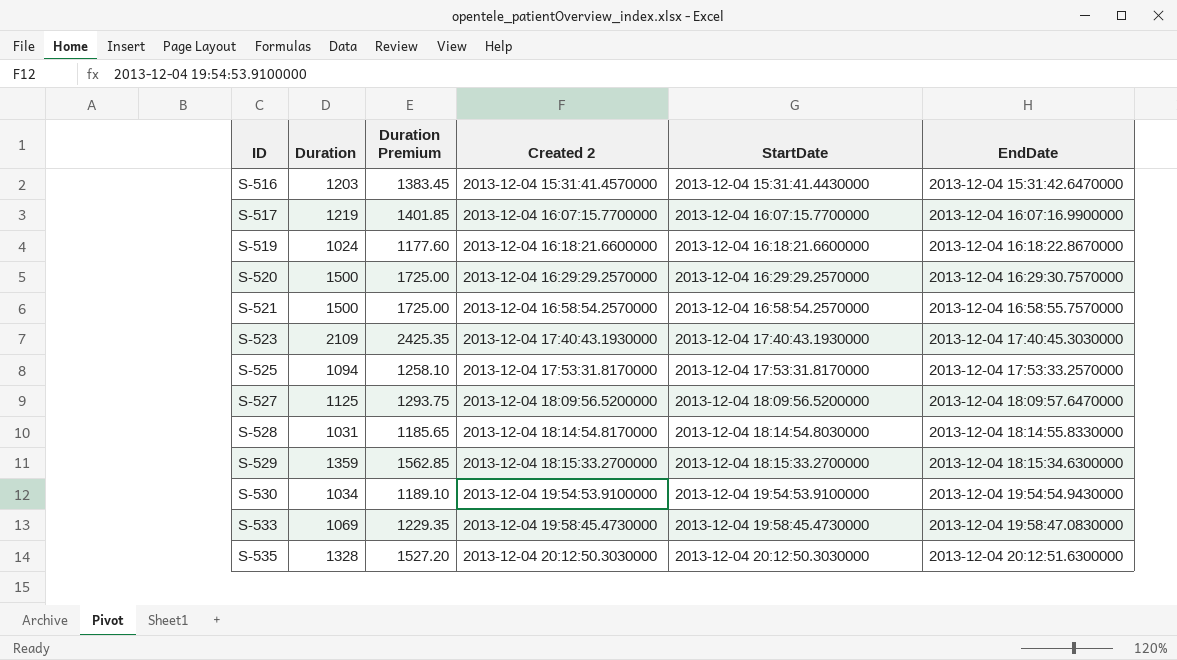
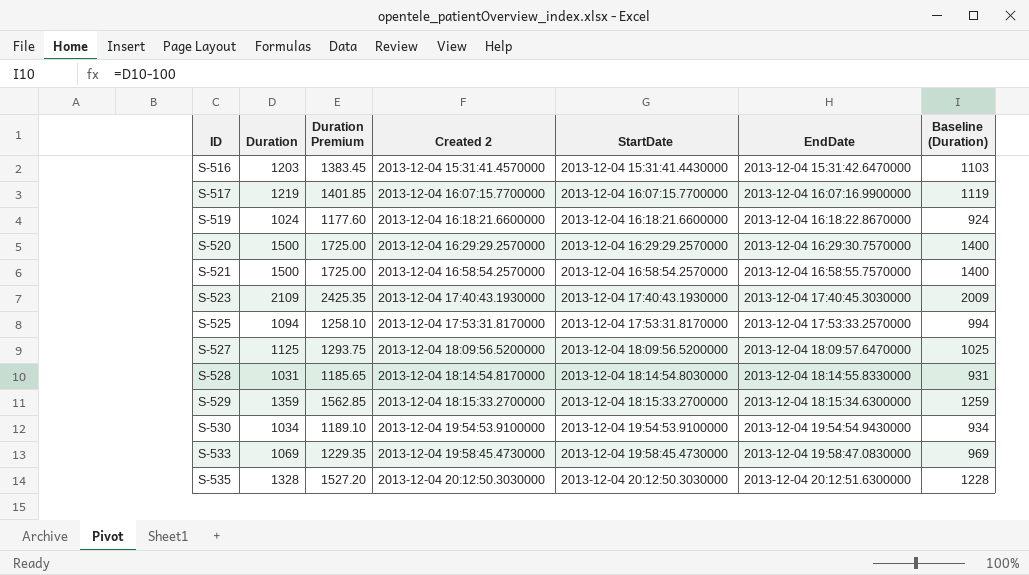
column Baseline (Duration) | formula: none -> [Duration] - 100

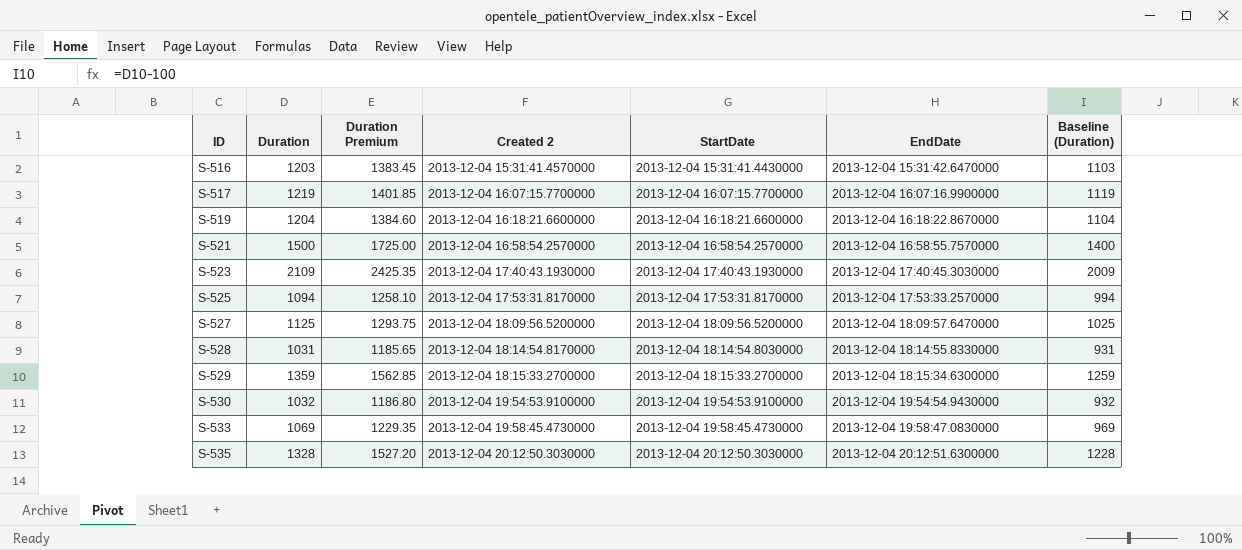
row S-520: 1500 | 1725.00 | 2013-12-04 16:29:29.2570000 | 2013-12-04 16:29:29.2570000 | 2013-12-04 16:29:30.7570000 | 1400 -> none
S-519 | Duration: 1024 -> 1204
S-519 | Duration Premium: 1177.60 -> 1384.60
S-519 | Baseline (Duration): 924 -> 1104
S-530 | Duration: 1034 -> 1032
S-530 | Duration Premium: 1189.10 -> 1186.80
S-530 | Baseline (Duration): 934 -> 932

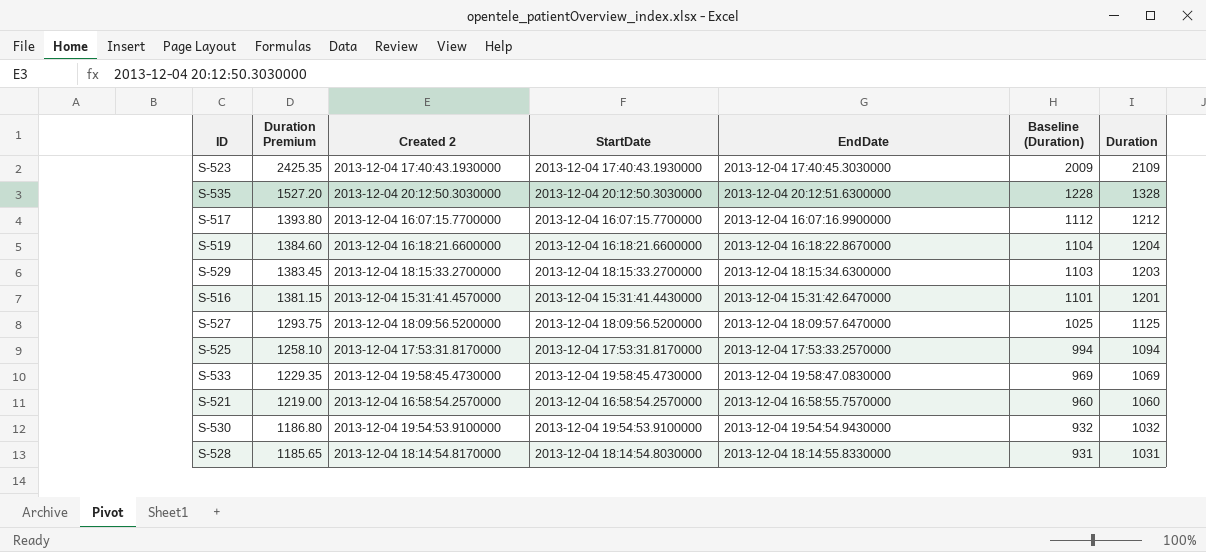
row order: ID ascending -> Duration Premium descending
column Duration | position: 2 -> 7
S-517 | Duration Premium: 1401.85 -> 1393.80
S-517 | Baseline (Duration): 1119 -> 1112
S-517 | Duration: 1219 -> 1212
S-529 | Duration Premium: 1562.85 -> 1383.45
S-529 | Baseline (Duration): 1259 -> 1103
S-529 | Duration: 1359 -> 1203
S-516 | Duration Premium: 1383.45 -> 1381.15
S-516 | Baseline (Duration): 1103 -> 1101
S-516 | Duration: 1203 -> 1201
S-521 | Duration Premium: 1725.00 -> 1219.00
S-521 | Baseline (Duration): 1400 -> 960
S-521 | Duration: 1500 -> 1060

